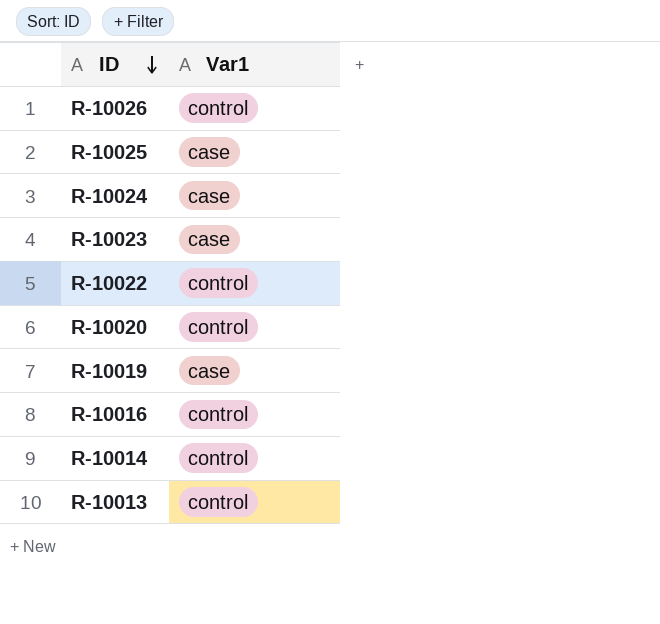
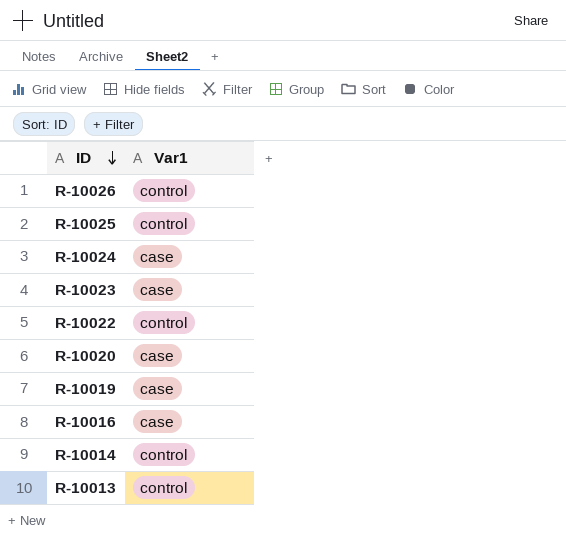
R-10025 | Var1: case -> control
R-10020 | Var1: control -> case
R-10016 | Var1: control -> case

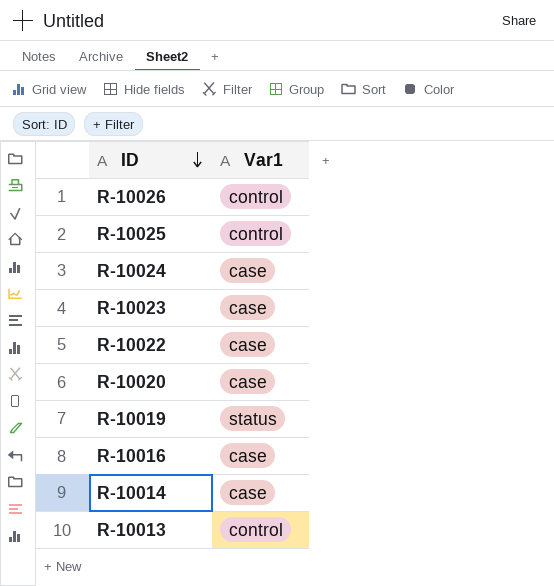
R-10022 | Var1: control -> case
R-10019 | Var1: case -> status
R-10014 | Var1: control -> case

